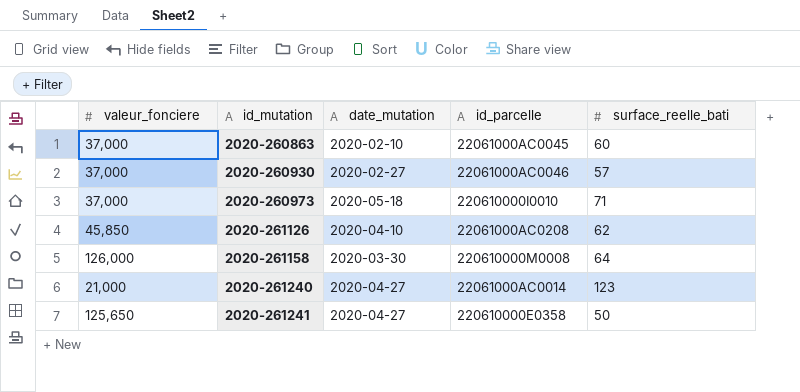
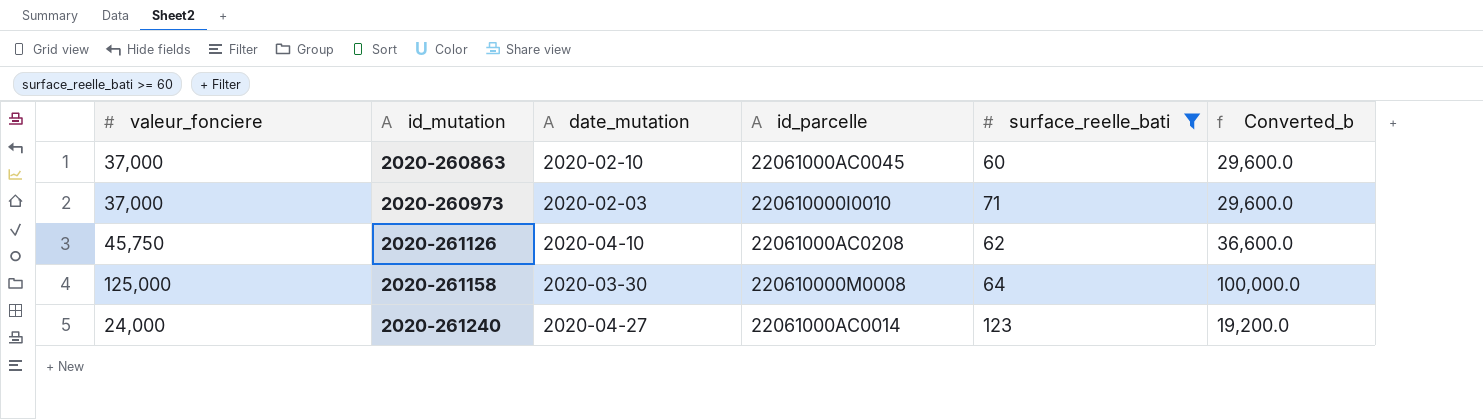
filter: none -> surface_reelle_bati >= 60
column Converted_b | formula: none -> [valeur_fonciere] * 0.8
2020-260973 | date_mutation: 2020-05-18 -> 2020-02-03
2020-261126 | valeur_fonciere: 45,850 -> 45,750
2020-261158 | valeur_fonciere: 126,000 -> 125,000
2020-261240 | valeur_fonciere: 21,000 -> 24,000

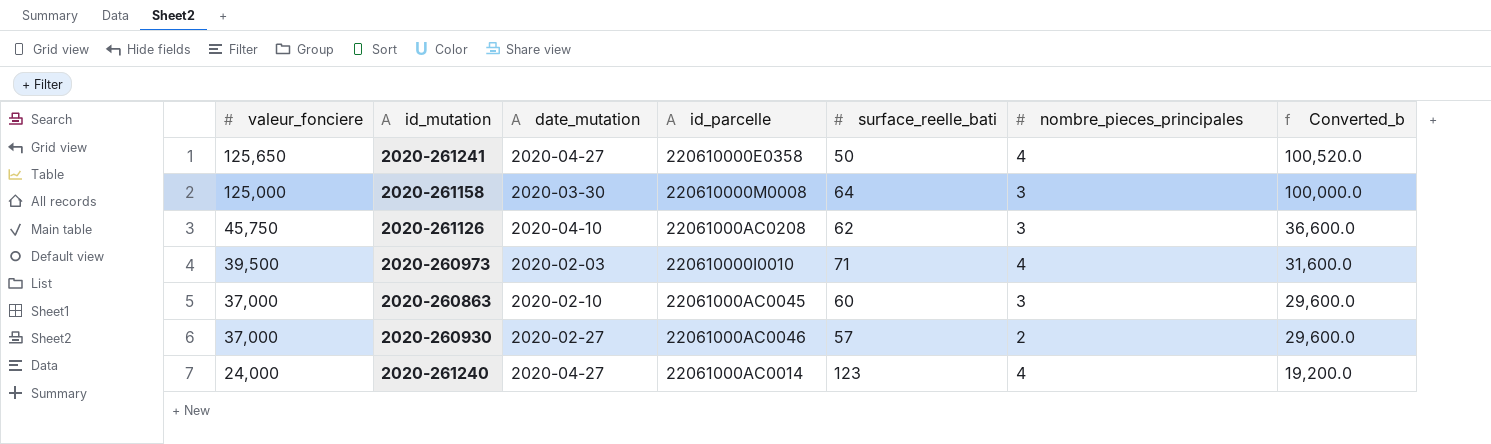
filter: surface_reelle_bati >= 60 -> none
row order: id_mutation ascending -> valeur_fonciere descending
column nombre_pieces_principales | position: none -> 6
2020-260973 | valeur_fonciere: 37,000 -> 39,500
2020-260973 | Converted_b: 29,600.0 -> 31,600.0

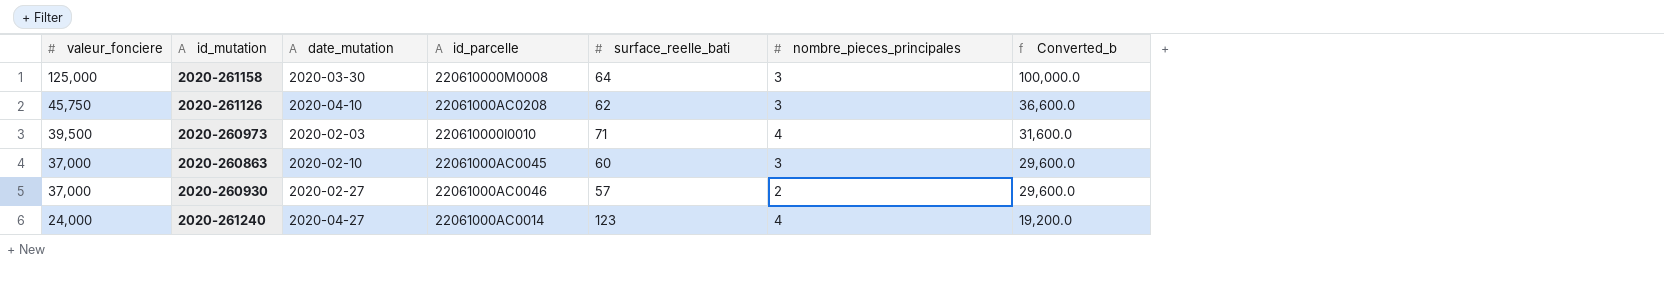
row 2020-261241: 125,650 | 2020-04-27 | 220610000E0358 | 50 | 4 | 100,520.0 -> none

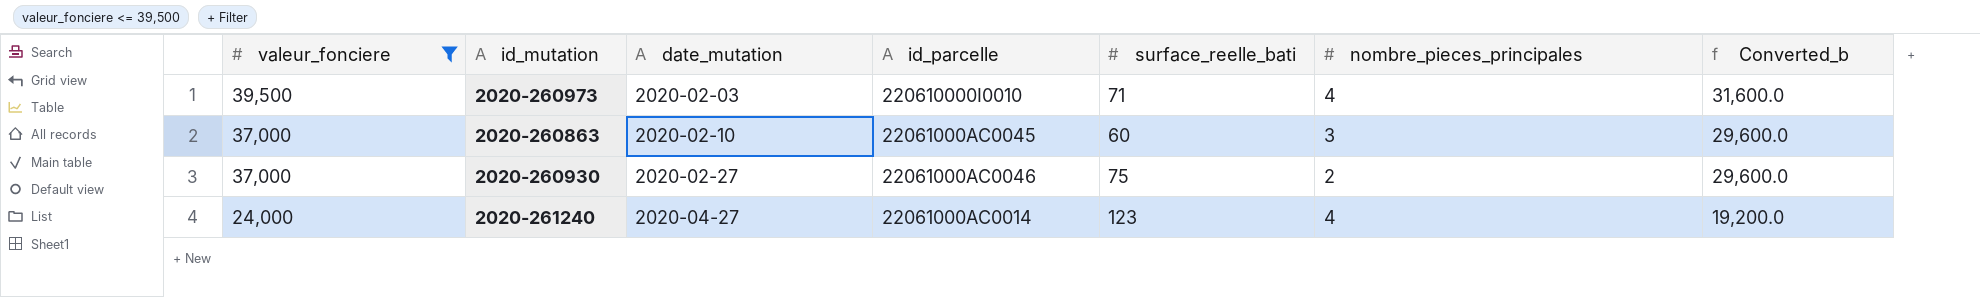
filter: none -> valeur_fonciere <= 39,500
2020-260930 | surface_reelle_bati: 57 -> 75

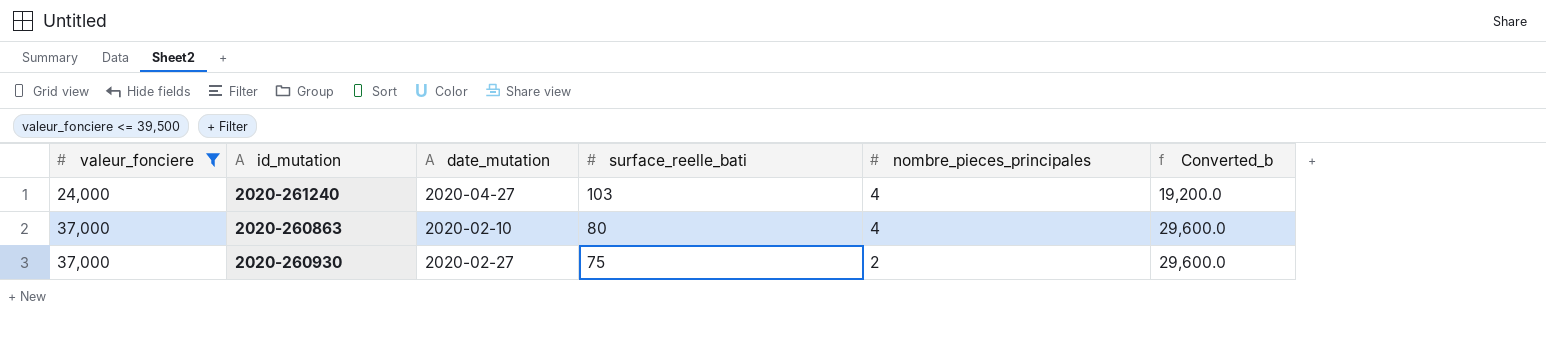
row order: valeur_fonciere descending -> valeur_fonciere ascending
column id_parcelle | position: 4 -> none
row 2020-260973: 39,500 | 2020-02-03 | 220610000I0010 | 71 | 4 | 31,600.0 -> none
2020-261240 | surface_reelle_bati: 123 -> 103
2020-260863 | surface_reelle_bati: 60 -> 80
2020-260863 | nombre_pieces_principales: 3 -> 4

